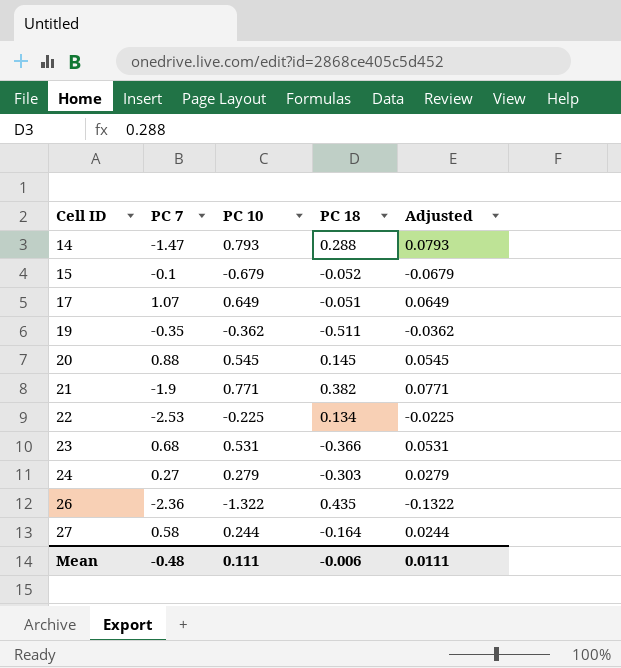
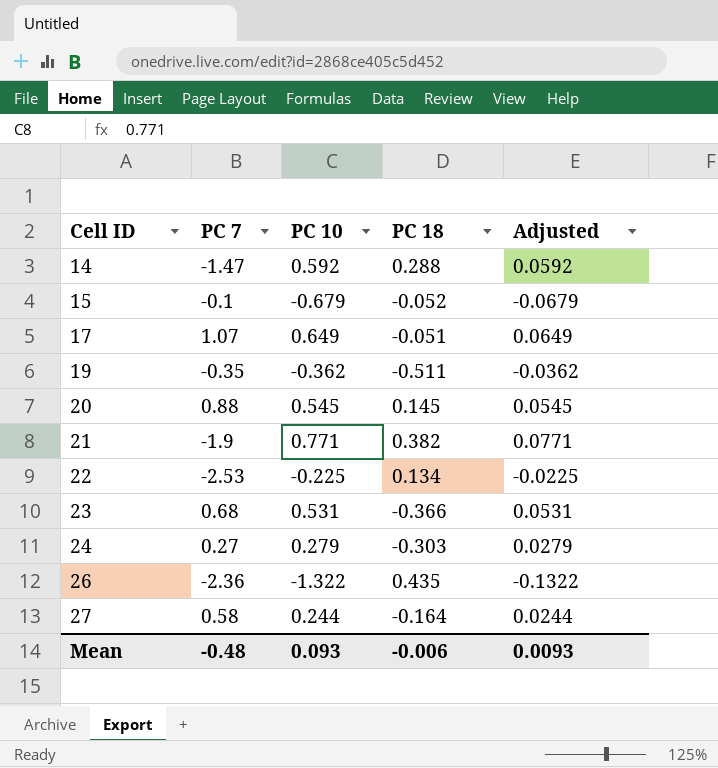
14 | PC 10: 0.793 -> 0.592
14 | Adjusted: 0.0793 -> 0.0592
Mean | PC 10: 0.111 -> 0.093
Mean | Adjusted: 0.0111 -> 0.0093

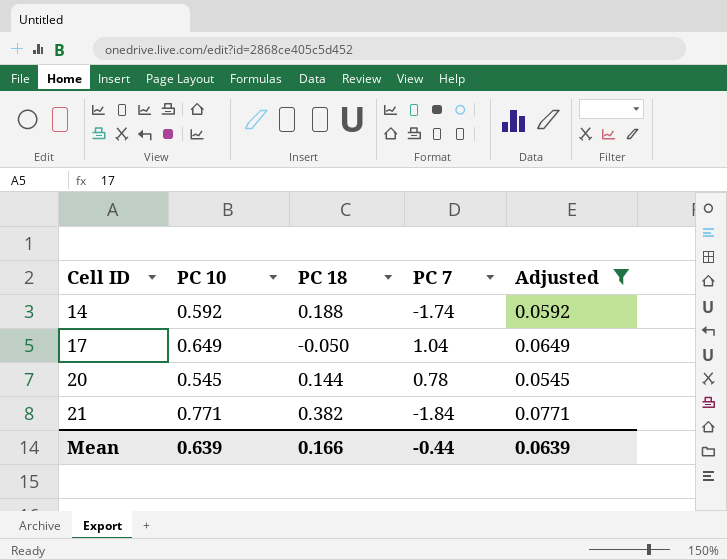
filter: none -> Adjusted >= 0.0545
column PC 7 | position: 2 -> 4
14 | PC 18: 0.288 -> 0.188
14 | PC 7: -1.47 -> -1.74
17 | PC 18: -0.051 -> -0.050
17 | PC 7: 1.07 -> 1.04
20 | PC 18: 0.145 -> 0.144
20 | PC 7: 0.88 -> 0.78
21 | PC 7: -1.9 -> -1.84
Mean | PC 10: 0.093 -> 0.639
Mean | PC 18: -0.006 -> 0.166
Mean | PC 7: -0.48 -> -0.44
Mean | Adjusted: 0.0093 -> 0.0639

